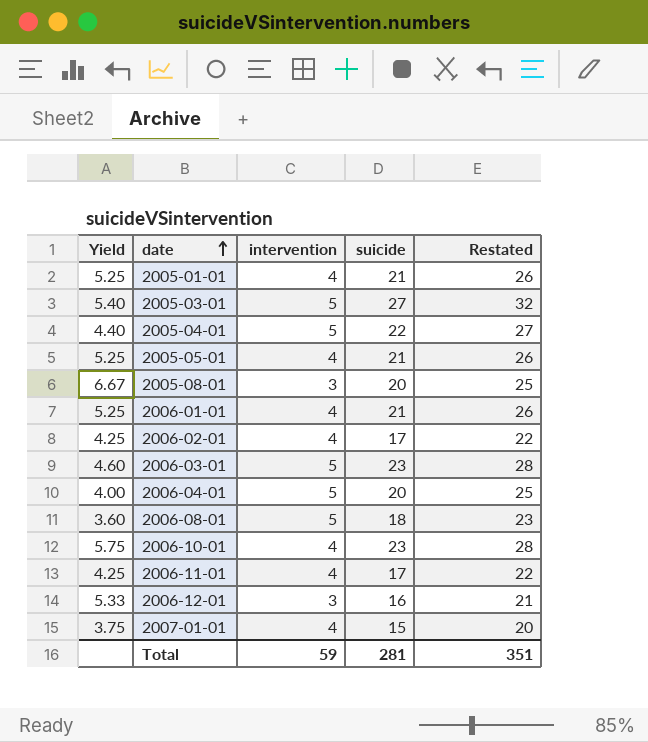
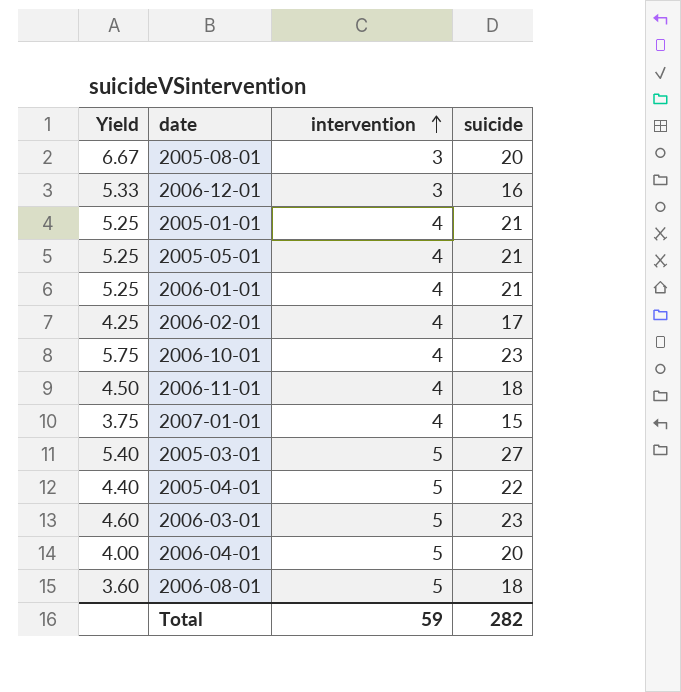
row order: date ascending -> intervention ascending
column Restated | formula: [suicide] + 5 -> none
2006-11-01 | Yield: 4.25 -> 4.50
2006-11-01 | suicide: 17 -> 18
Total | suicide: 281 -> 282

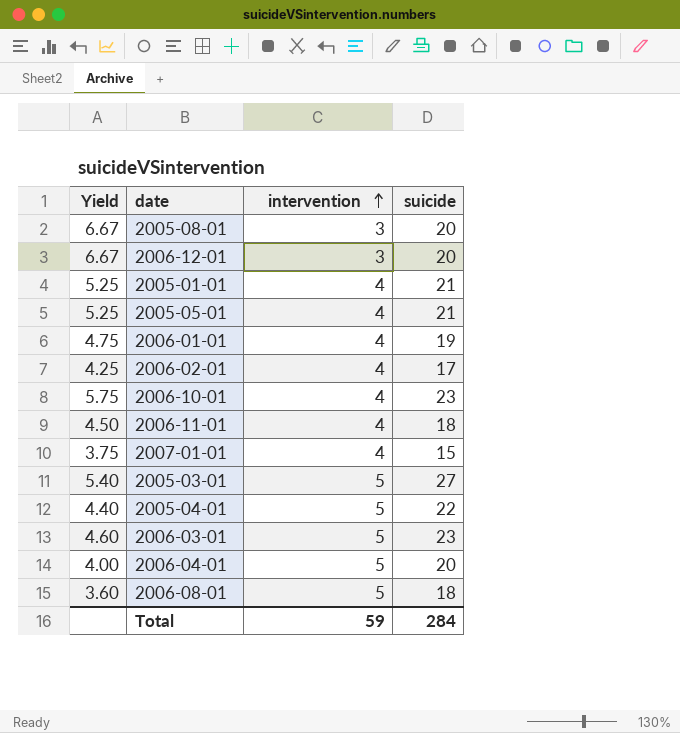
2006-12-01 | Yield: 5.33 -> 6.67
2006-12-01 | suicide: 16 -> 20
2006-01-01 | Yield: 5.25 -> 4.75
2006-01-01 | suicide: 21 -> 19
Total | suicide: 282 -> 284

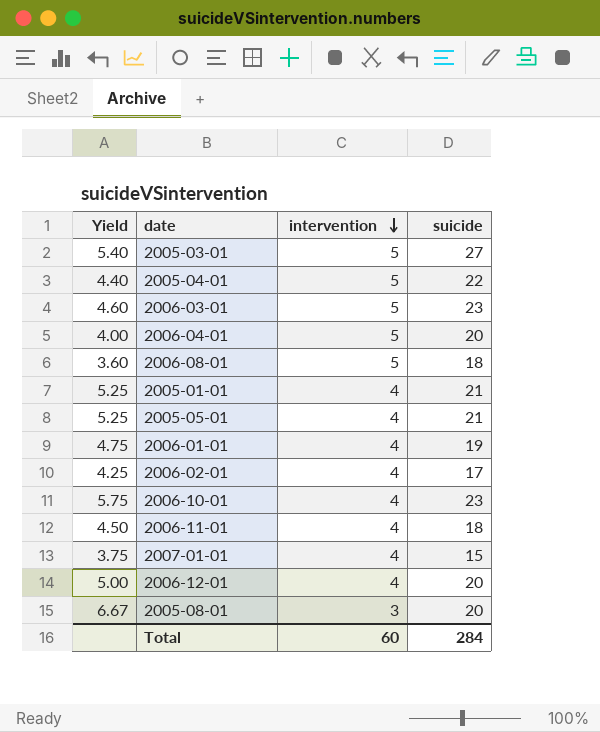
row order: intervention ascending -> intervention descending
2006-12-01 | Yield: 6.67 -> 5.00
2006-12-01 | intervention: 3 -> 4
Total | intervention: 59 -> 60

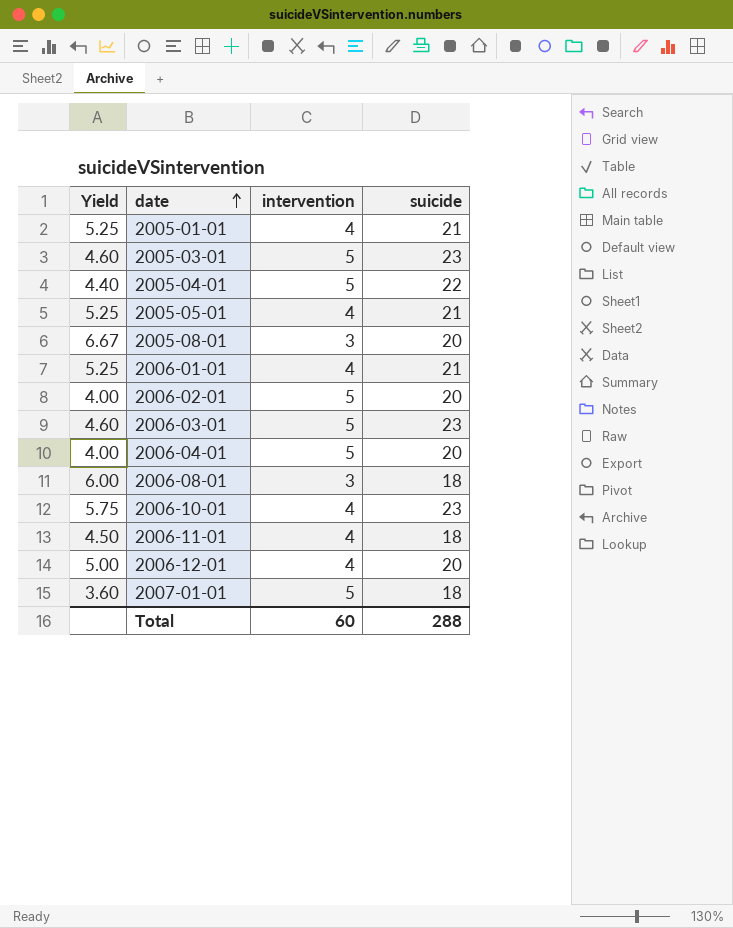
row order: intervention descending -> date ascending
2005-03-01 | Yield: 5.40 -> 4.60
2005-03-01 | suicide: 27 -> 23
2006-01-01 | Yield: 4.75 -> 5.25
2006-01-01 | suicide: 19 -> 21
2006-02-01 | Yield: 4.25 -> 4.00
2006-02-01 | intervention: 4 -> 5
2006-02-01 | suicide: 17 -> 20
2006-08-01 | Yield: 3.60 -> 6.00
2006-08-01 | intervention: 5 -> 3
2007-01-01 | Yield: 3.75 -> 3.60
2007-01-01 | intervention: 4 -> 5
2007-01-01 | suicide: 15 -> 18
Total | suicide: 284 -> 288

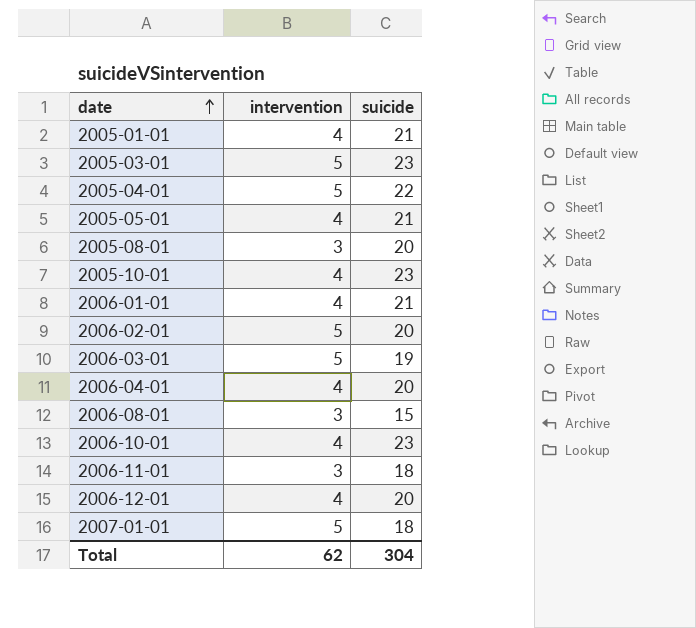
column Yield | formula: [suicide] / [intervention] -> none
row 2005-10-01: none -> 4 | 23
2006-03-01 | suicide: 23 -> 19
2006-04-01 | intervention: 5 -> 4
2006-08-01 | suicide: 18 -> 15
2006-11-01 | intervention: 4 -> 3
Total | intervention: 60 -> 62
Total | suicide: 288 -> 304

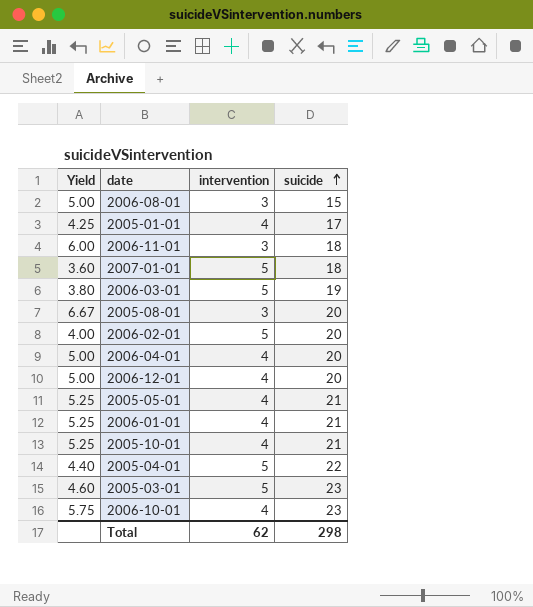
row order: date ascending -> suicide ascending
column Yield | formula: none -> [suicide] / [intervention]
2005-01-01 | suicide: 21 -> 17
2005-10-01 | suicide: 23 -> 21
Total | suicide: 304 -> 298

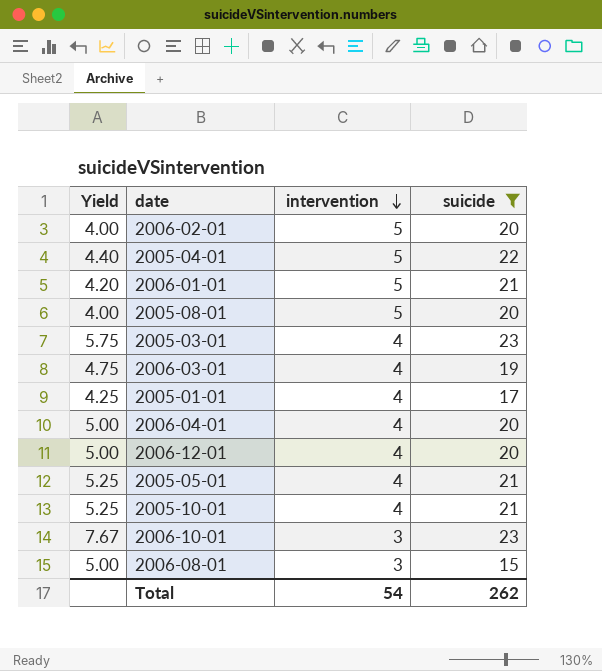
filter: none -> suicide != 18
row order: suicide ascending -> intervention descending
2006-01-01 | Yield: 5.25 -> 4.20
2006-01-01 | intervention: 4 -> 5
2005-08-01 | Yield: 6.67 -> 4.00
2005-08-01 | intervention: 3 -> 5
2005-03-01 | Yield: 4.60 -> 5.75
2005-03-01 | intervention: 5 -> 4
2006-03-01 | Yield: 3.80 -> 4.75
2006-03-01 | intervention: 5 -> 4
2006-10-01 | Yield: 5.75 -> 7.67
2006-10-01 | intervention: 4 -> 3
Total | intervention: 62 -> 54
Total | suicide: 298 -> 262

